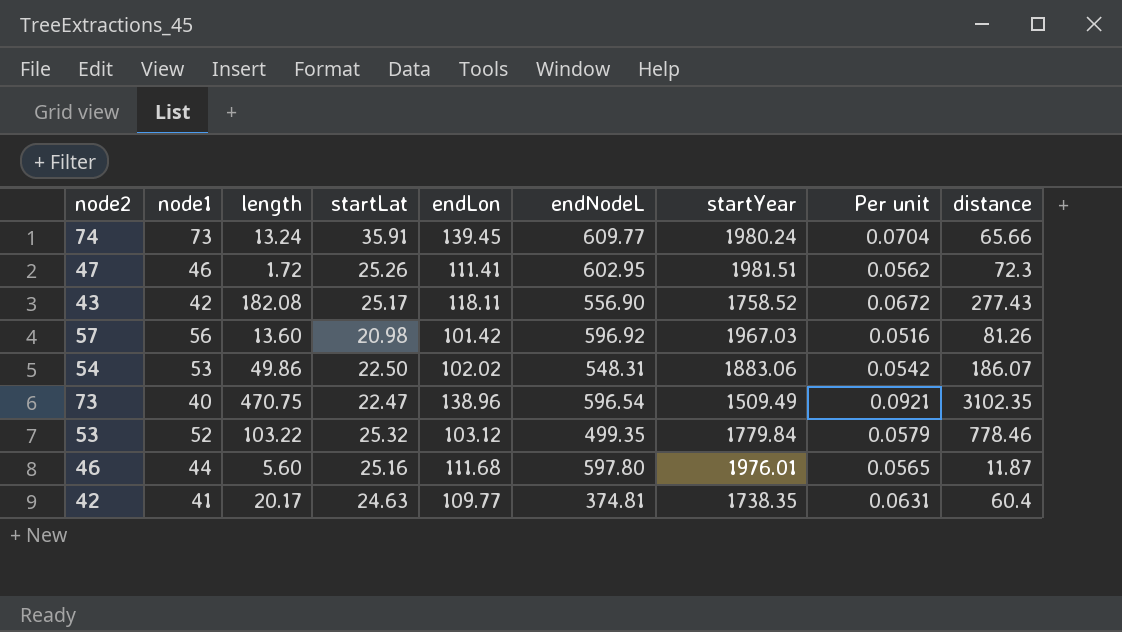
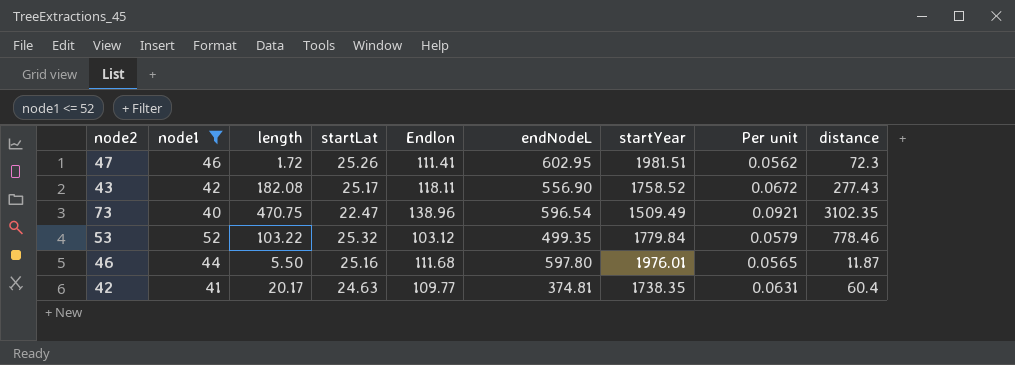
filter: none -> node1 <= 52
column name: endLon -> Endlon
46 | length: 5.60 -> 5.50

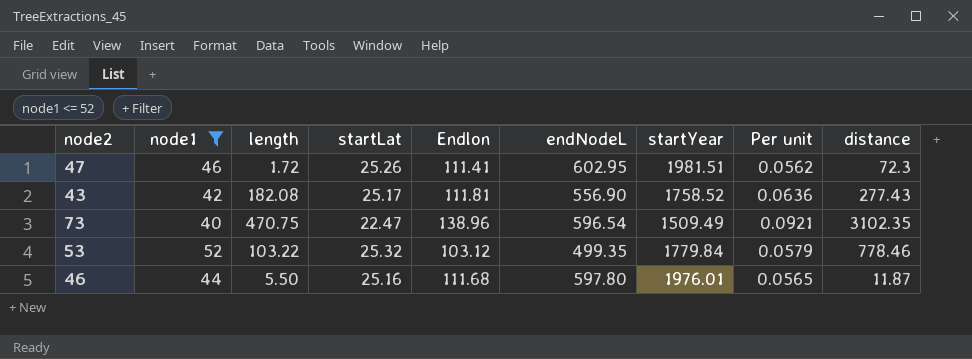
row 42: 41 | 20.17 | 24.63 | 109.77 | 374.81 | 1738.35 | 0.0631 | 60.4 -> none
43 | Endlon: 118.11 -> 111.81
43 | Per unit: 0.0672 -> 0.0636

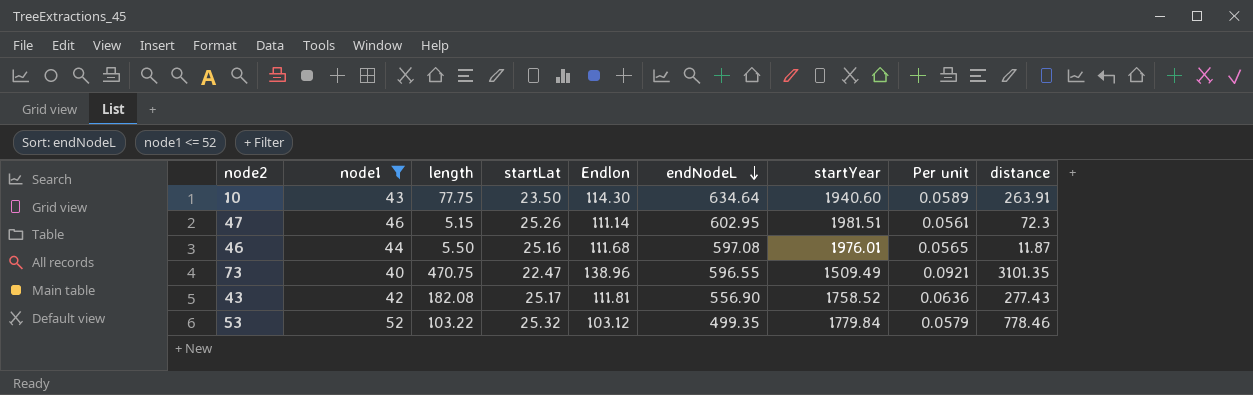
row order: none -> endNodeL descending
row 10: none -> 43 | 77.75 | 23.50 | 114.30 | 634.64 | 1940.60 | 0.0589 | 263.91
47 | length: 1.72 -> 5.15
47 | Endlon: 111.41 -> 111.14
47 | Per unit: 0.0562 -> 0.0561
46 | endNodeL: 597.80 -> 597.08
73 | endNodeL: 596.54 -> 596.55
73 | distance: 3102.35 -> 3101.35

